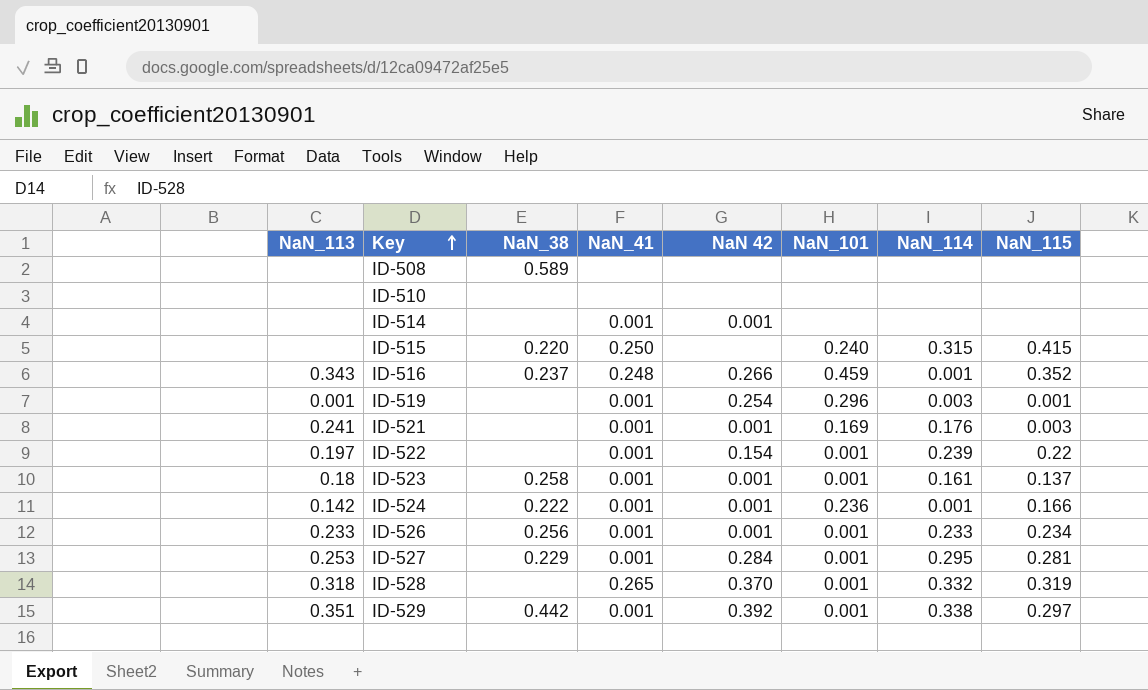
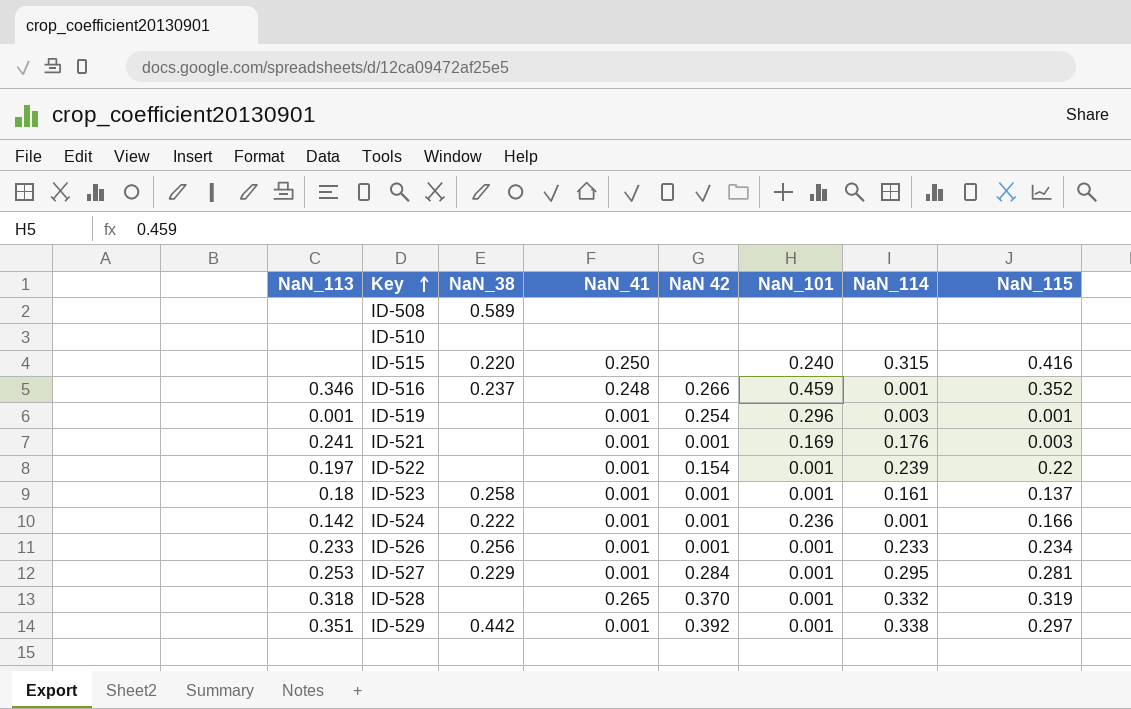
row ID-514: none | none | 0.001 | 0.001 | none | none | none -> none
ID-515 | NaN_115: 0.415 -> 0.416
ID-516 | NaN_113: 0.343 -> 0.346

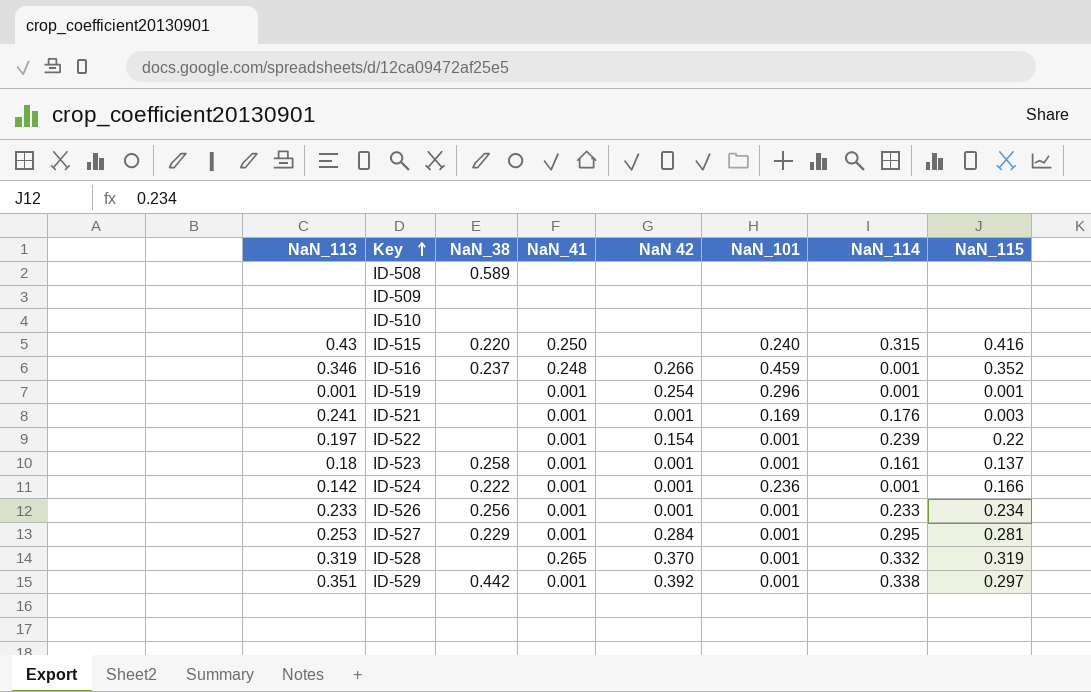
row ID-509: none -> none | none | none | none | none | none | none
ID-515 | NaN_113: none -> 0.43
ID-519 | NaN_114: 0.003 -> 0.001
ID-528 | NaN_113: 0.318 -> 0.319

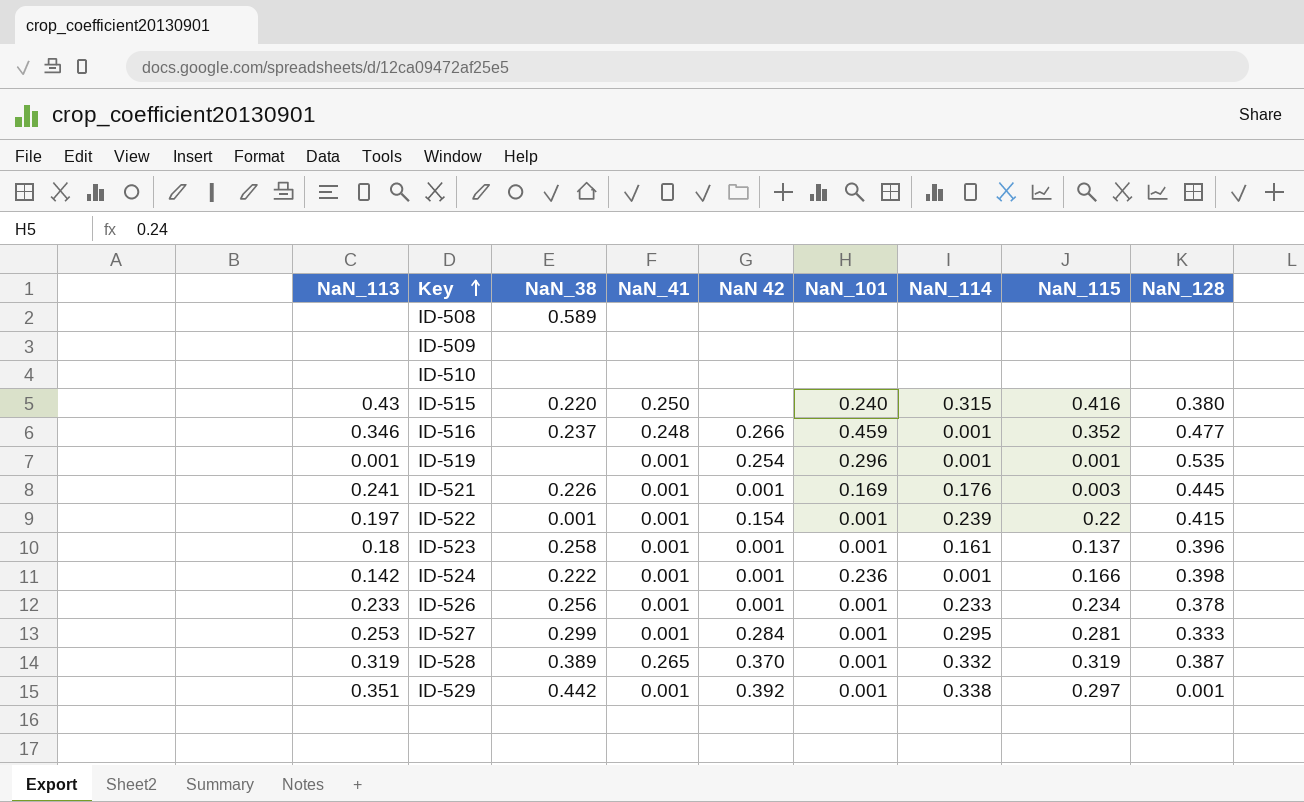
column NaN_128 | position: none -> 9
ID-521 | NaN_38: none -> 0.226
ID-522 | NaN_38: none -> 0.001
ID-527 | NaN_38: 0.229 -> 0.299
ID-528 | NaN_38: none -> 0.389

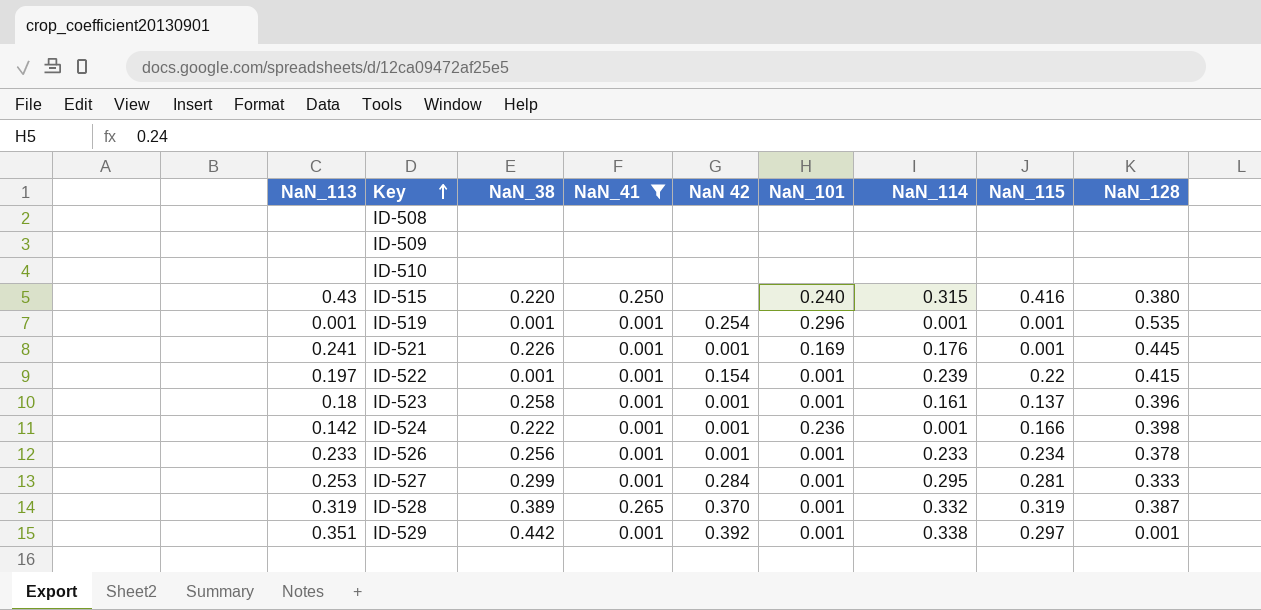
filter: none -> NaN_41 != 0.248
ID-508 | NaN_38: 0.589 -> none
ID-519 | NaN_38: none -> 0.001
ID-521 | NaN_115: 0.003 -> 0.001

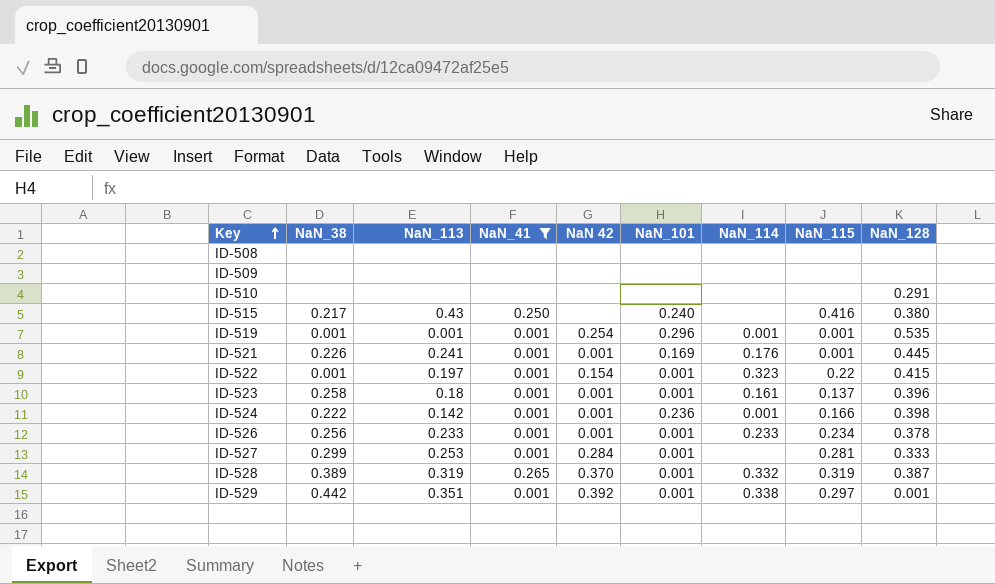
column NaN_113 | position: 1 -> 3
ID-510 | NaN_128: none -> 0.291
ID-515 | NaN_38: 0.220 -> 0.217
ID-515 | NaN_114: 0.315 -> none
ID-522 | NaN_114: 0.239 -> 0.323
ID-527 | NaN_114: 0.295 -> none

